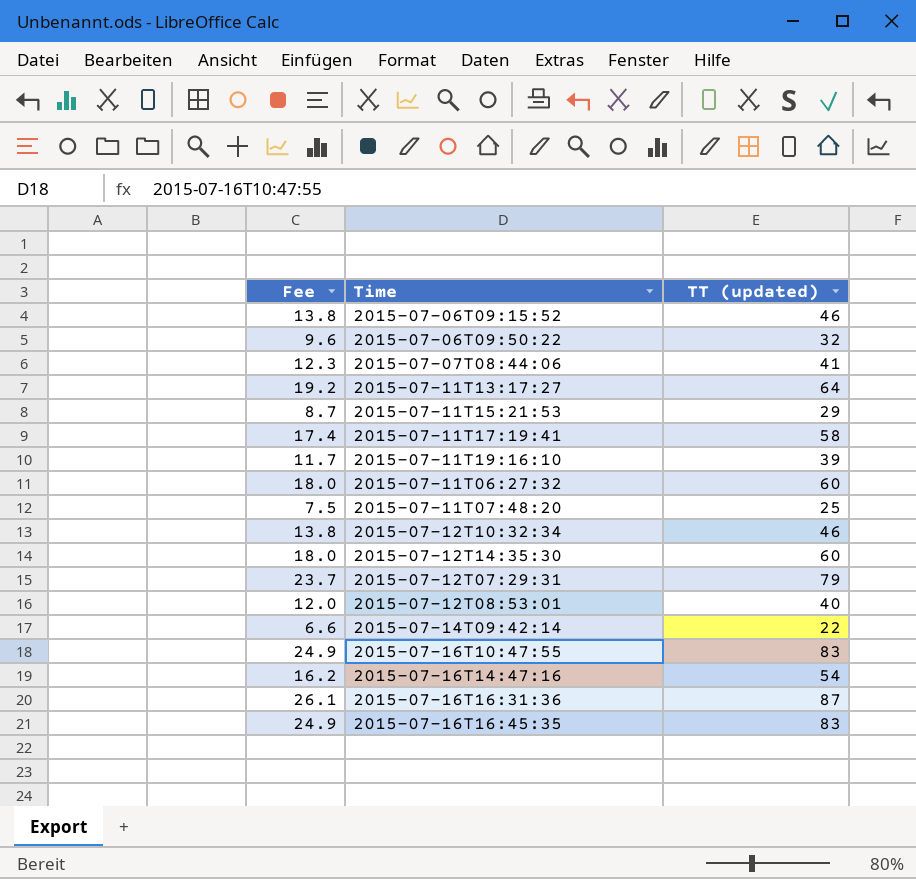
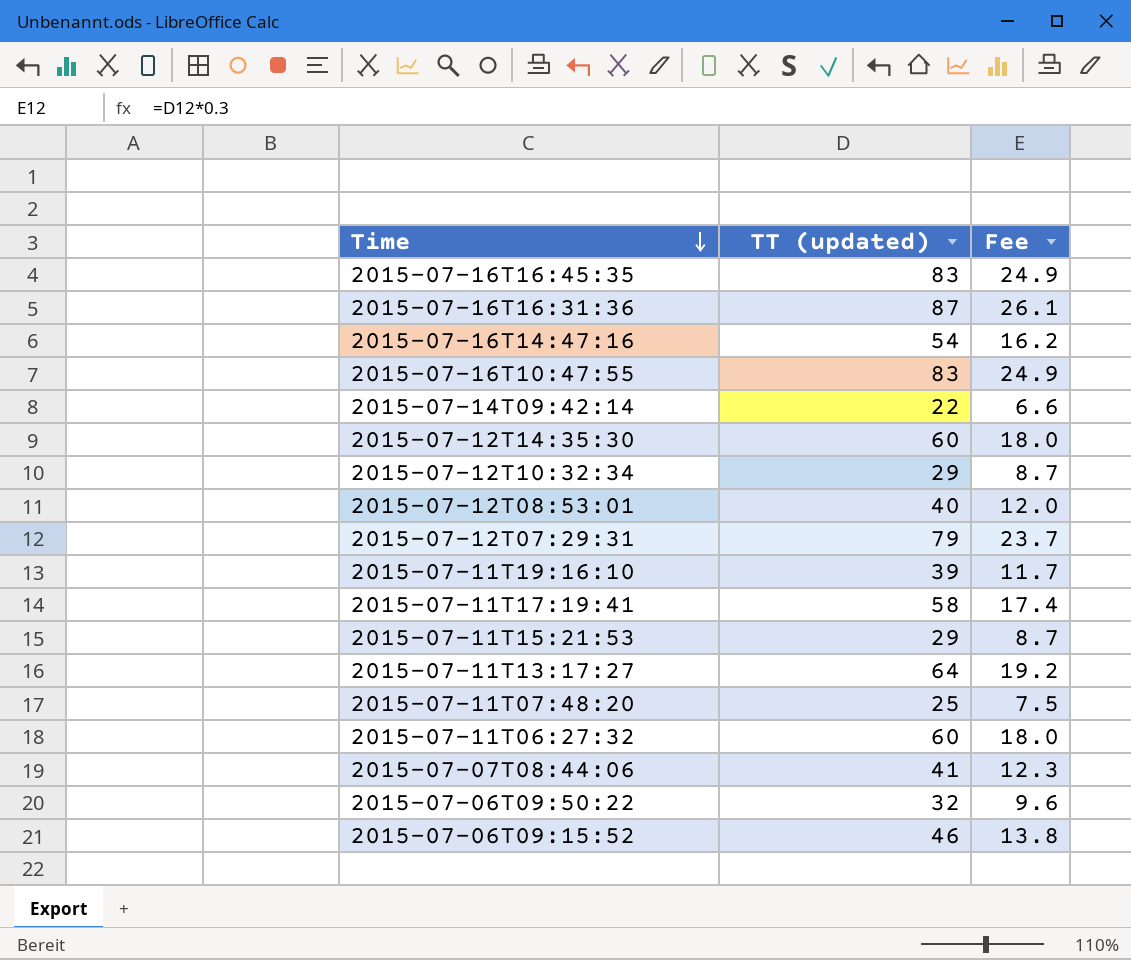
row order: none -> Time descending
column Fee | position: 1 -> 3
2015-07-12T10:32:34 | TT (updated): 46 -> 29
2015-07-12T10:32:34 | Fee: 13.8 -> 8.7

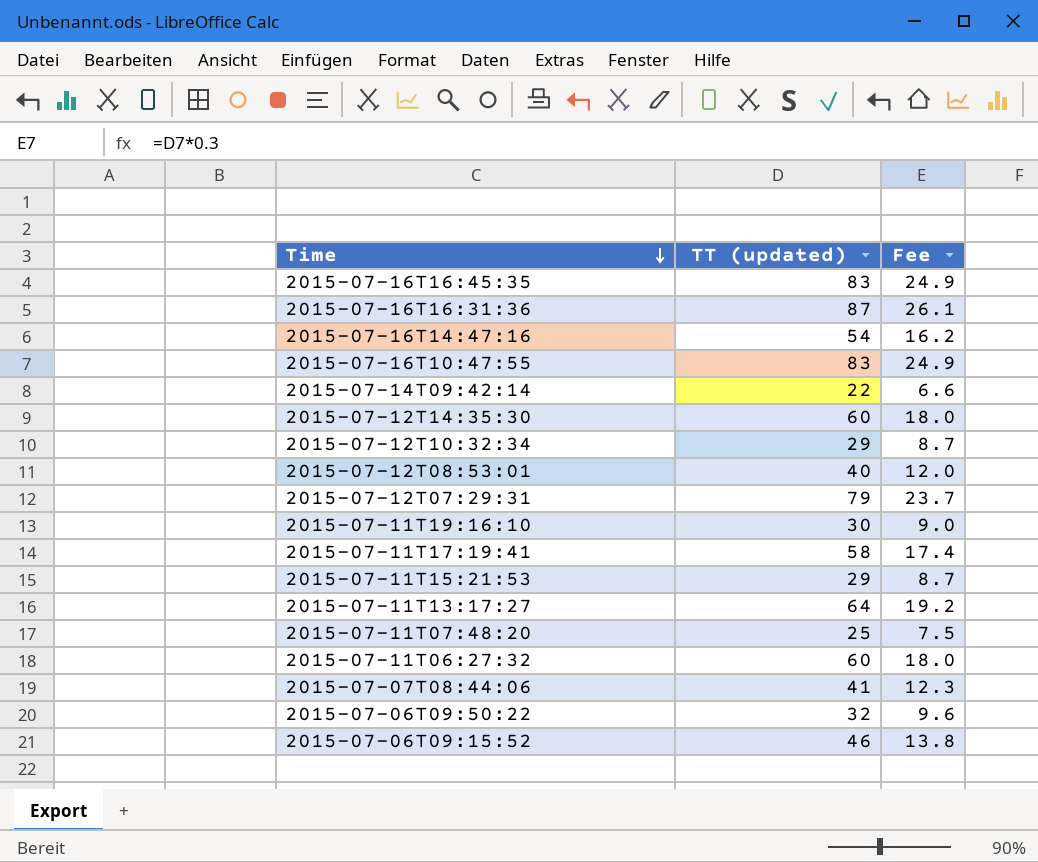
2015-07-11T19:16:10 | TT (updated): 39 -> 30
2015-07-11T19:16:10 | Fee: 11.7 -> 9.0

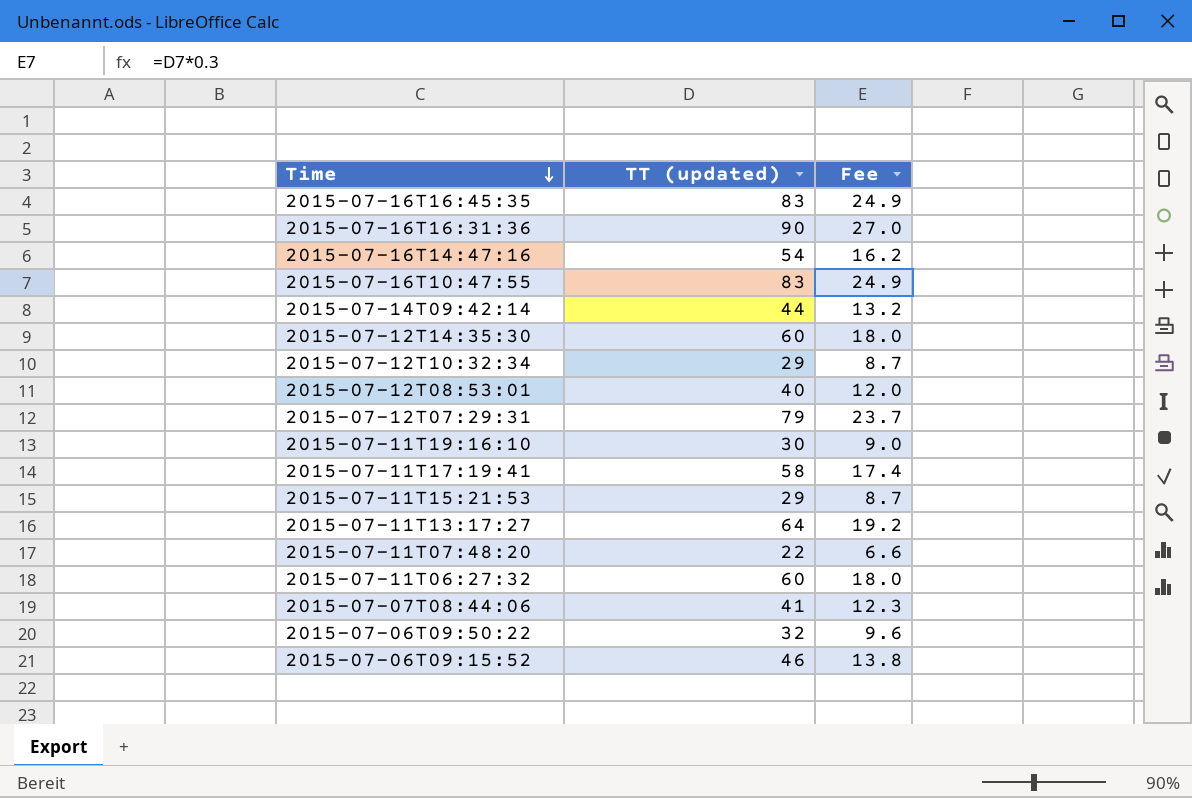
2015-07-16T16:31:36 | TT (updated): 87 -> 90
2015-07-16T16:31:36 | Fee: 26.1 -> 27.0
2015-07-14T09:42:14 | TT (updated): 22 -> 44
2015-07-14T09:42:14 | Fee: 6.6 -> 13.2
2015-07-11T07:48:20 | TT (updated): 25 -> 22
2015-07-11T07:48:20 | Fee: 7.5 -> 6.6

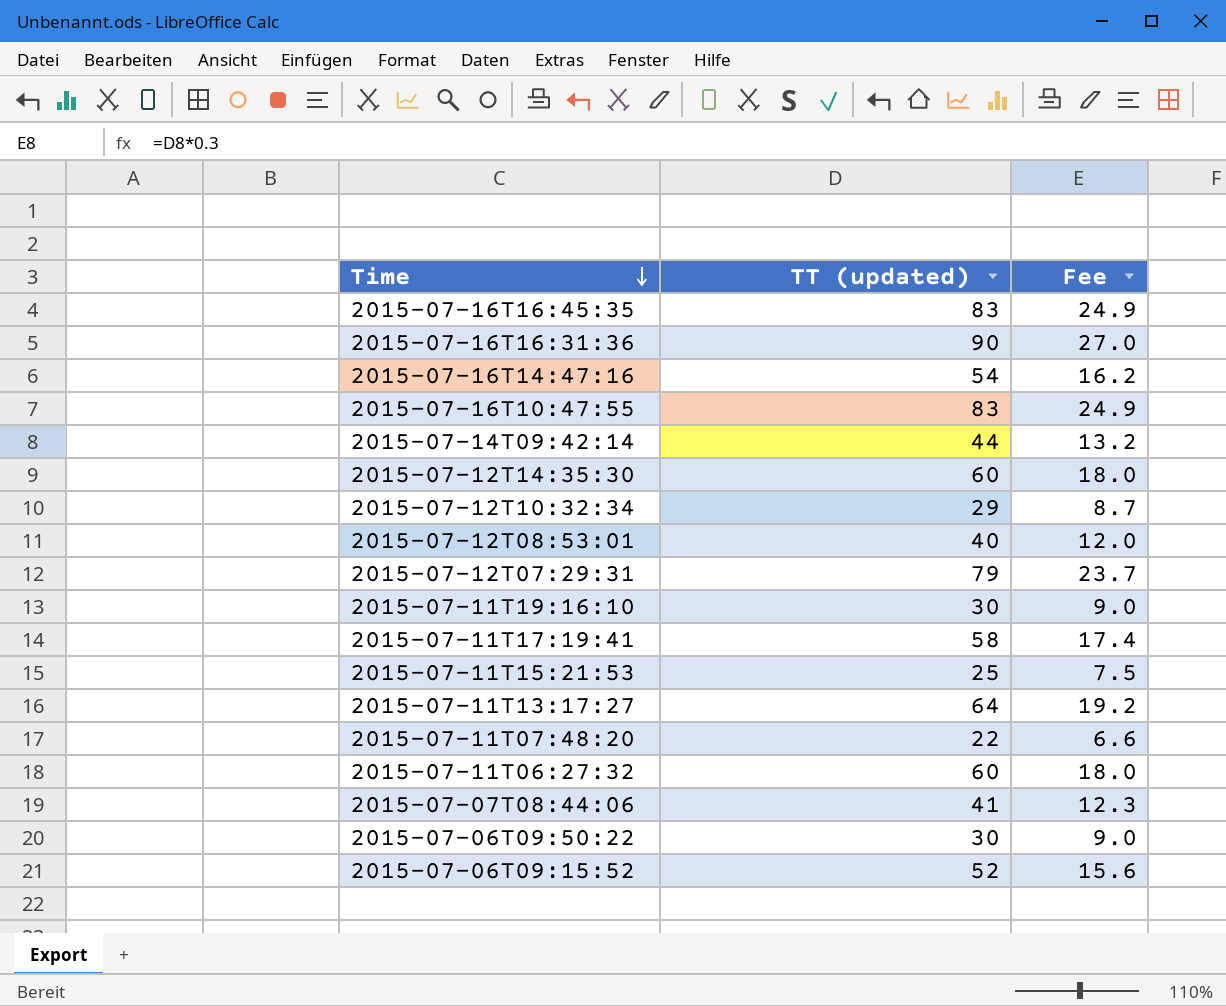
2015-07-11T15:21:53 | TT (updated): 29 -> 25
2015-07-11T15:21:53 | Fee: 8.7 -> 7.5
2015-07-06T09:50:22 | TT (updated): 32 -> 30
2015-07-06T09:50:22 | Fee: 9.6 -> 9.0
2015-07-06T09:15:52 | TT (updated): 46 -> 52
2015-07-06T09:15:52 | Fee: 13.8 -> 15.6

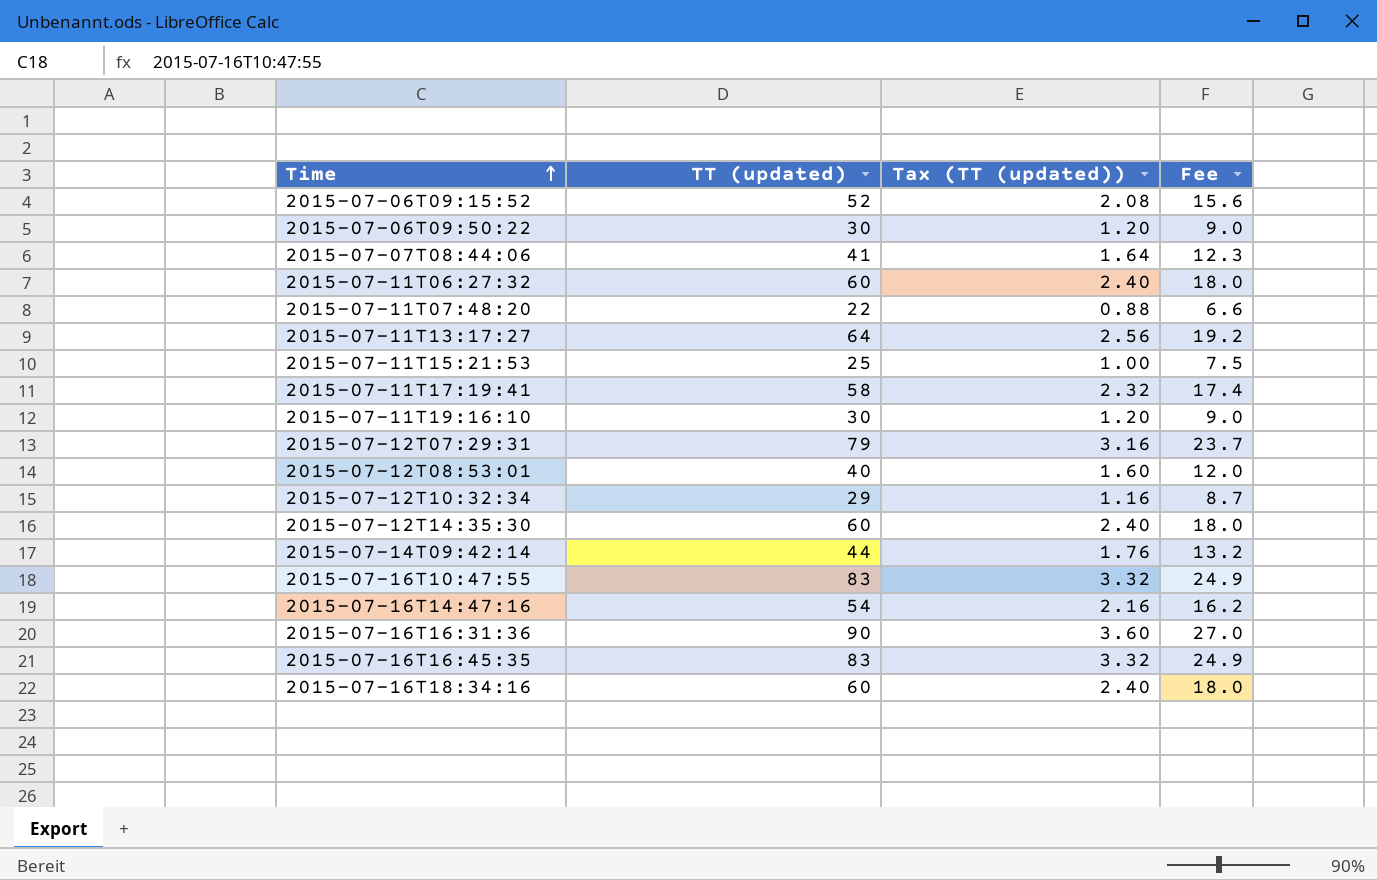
row order: Time descending -> Time ascending
column Tax (TT (updated)) | formula: none -> [TT (updated)] * 0.04
row 2015-07-16T18:34:16: none -> 60 | 2.40 | 18.0

